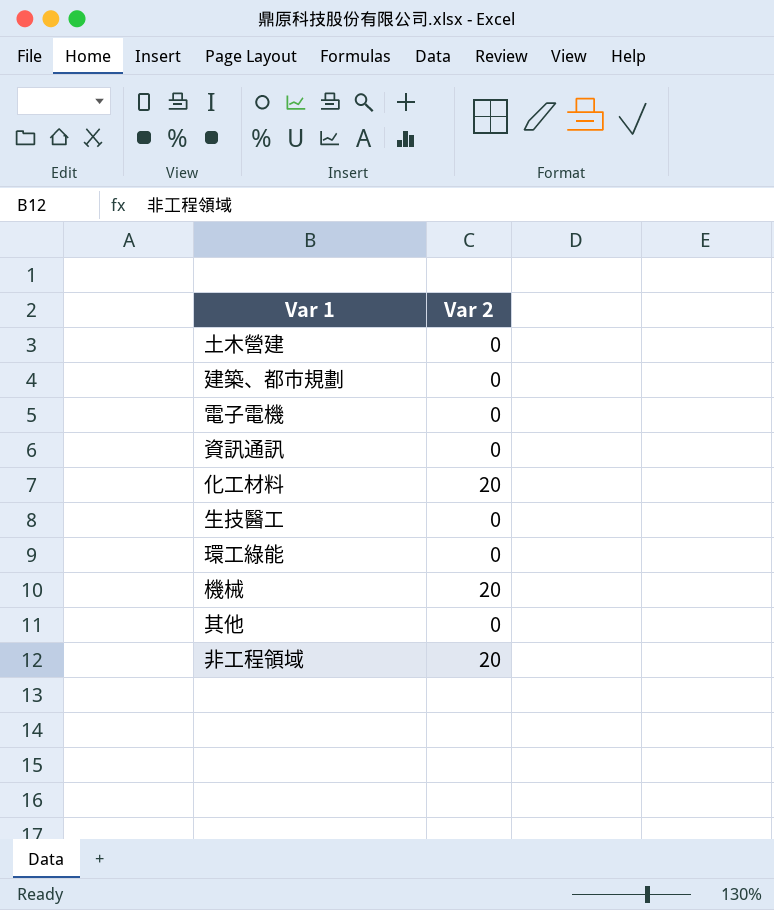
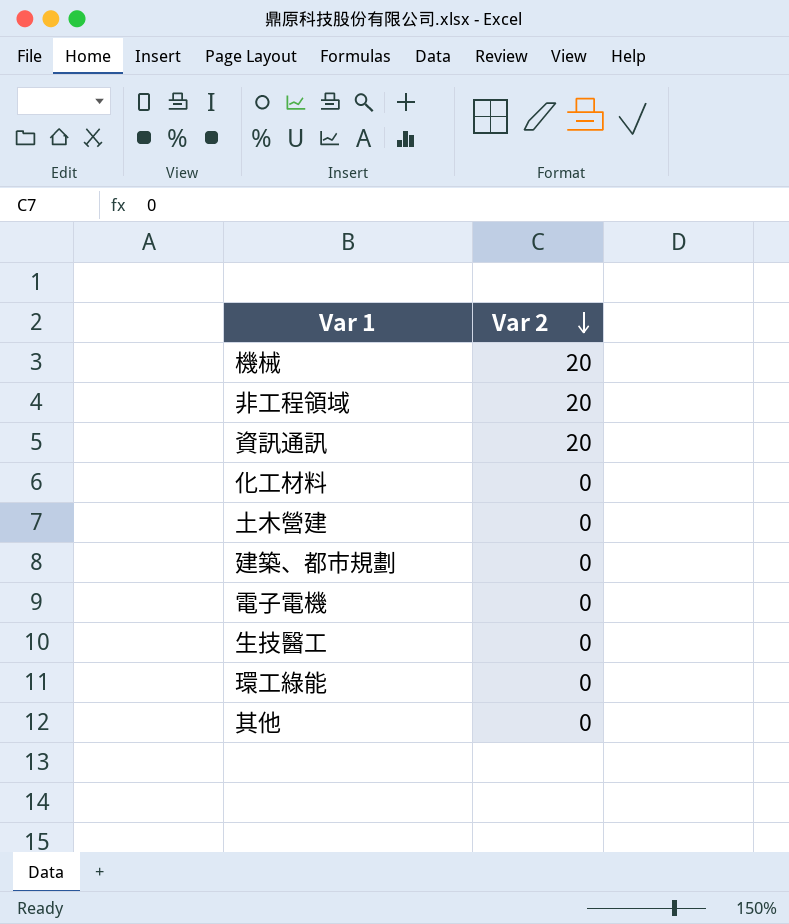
row order: none -> Var 2 descending
資訊通訊 | Var 2: 0 -> 20
化工材料 | Var 2: 20 -> 0

